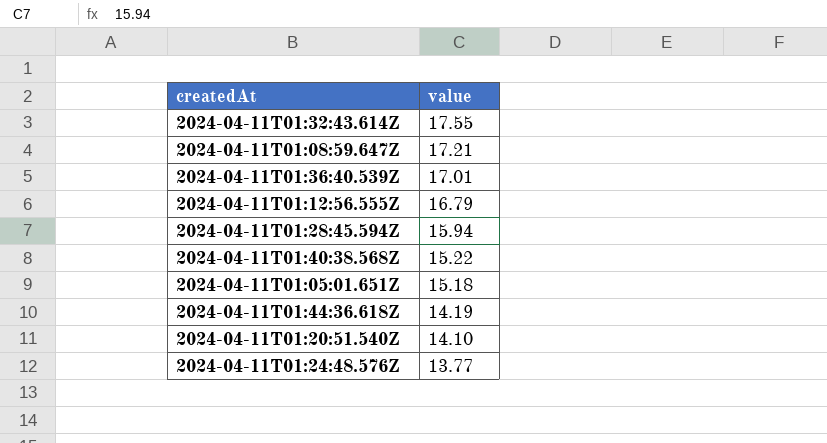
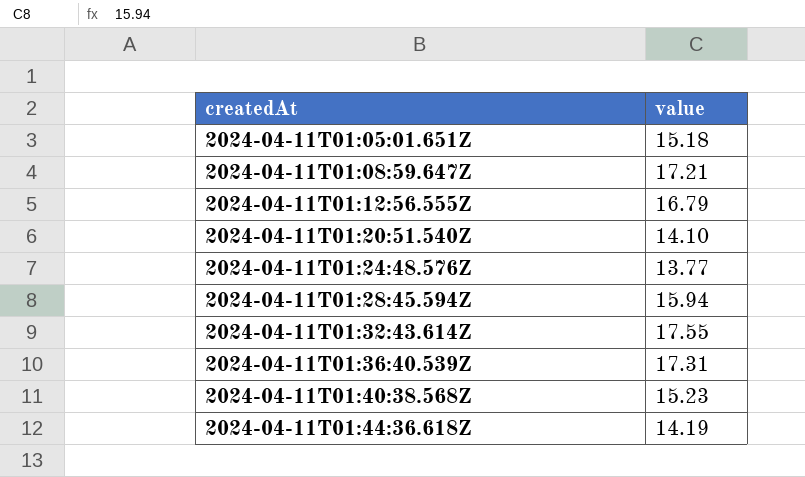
row order: value descending -> createdAt ascending
2024-04-11T01:36:40.539Z | value: 17.01 -> 17.31
2024-04-11T01:40:38.568Z | value: 15.22 -> 15.23

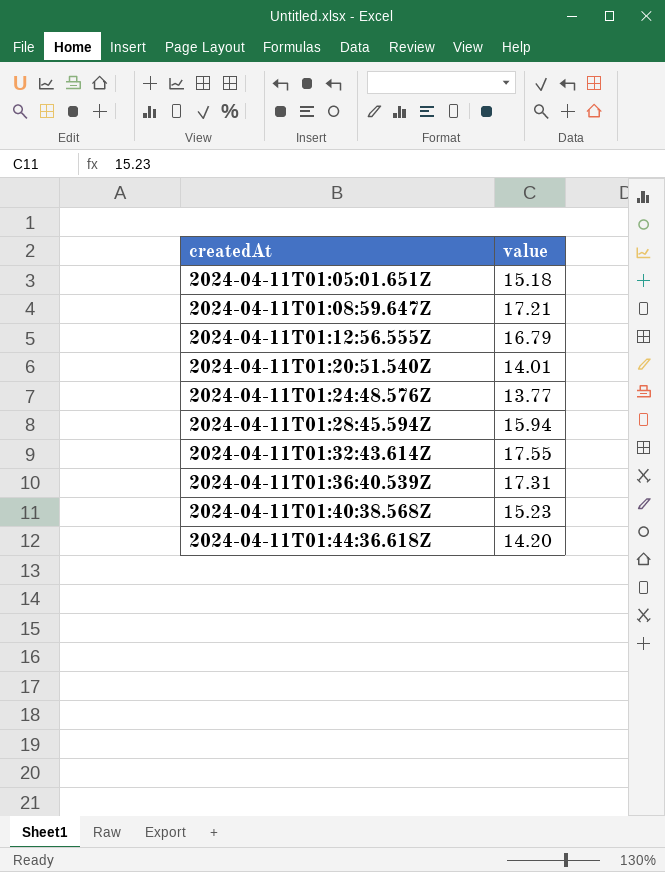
2024-04-11T01:20:51.540Z | value: 14.10 -> 14.01
2024-04-11T01:44:36.618Z | value: 14.19 -> 14.20

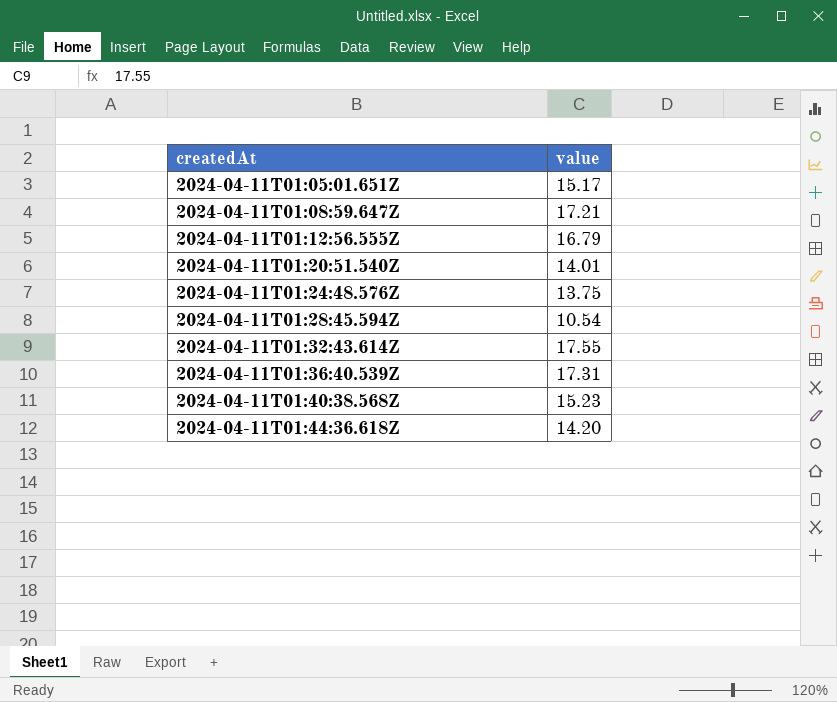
2024-04-11T01:05:01.651Z | value: 15.18 -> 15.17
2024-04-11T01:24:48.576Z | value: 13.77 -> 13.75
2024-04-11T01:28:45.594Z | value: 15.94 -> 10.54

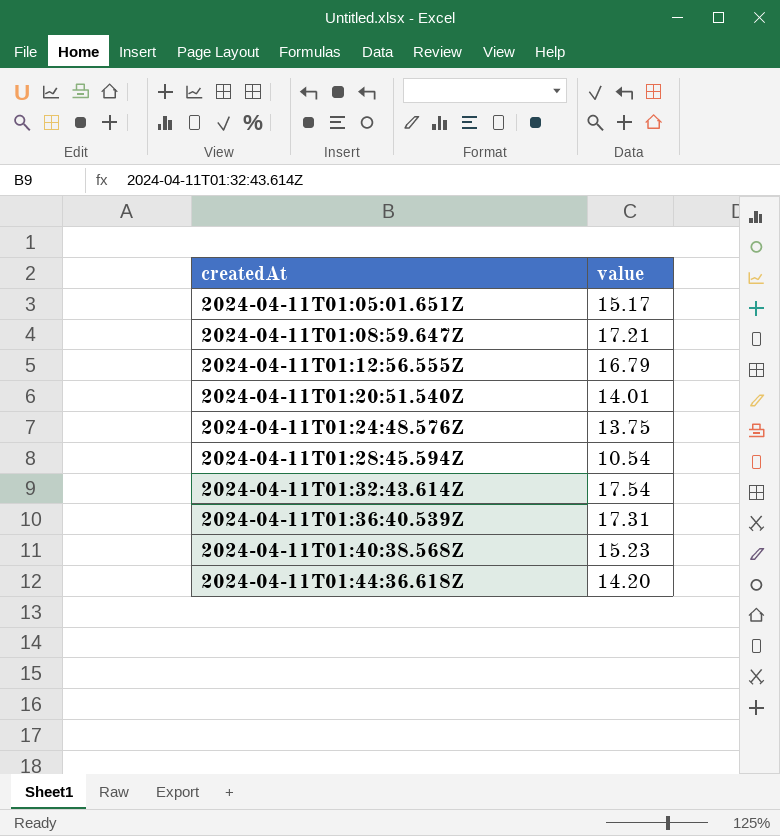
2024-04-11T01:32:43.614Z | value: 17.55 -> 17.54

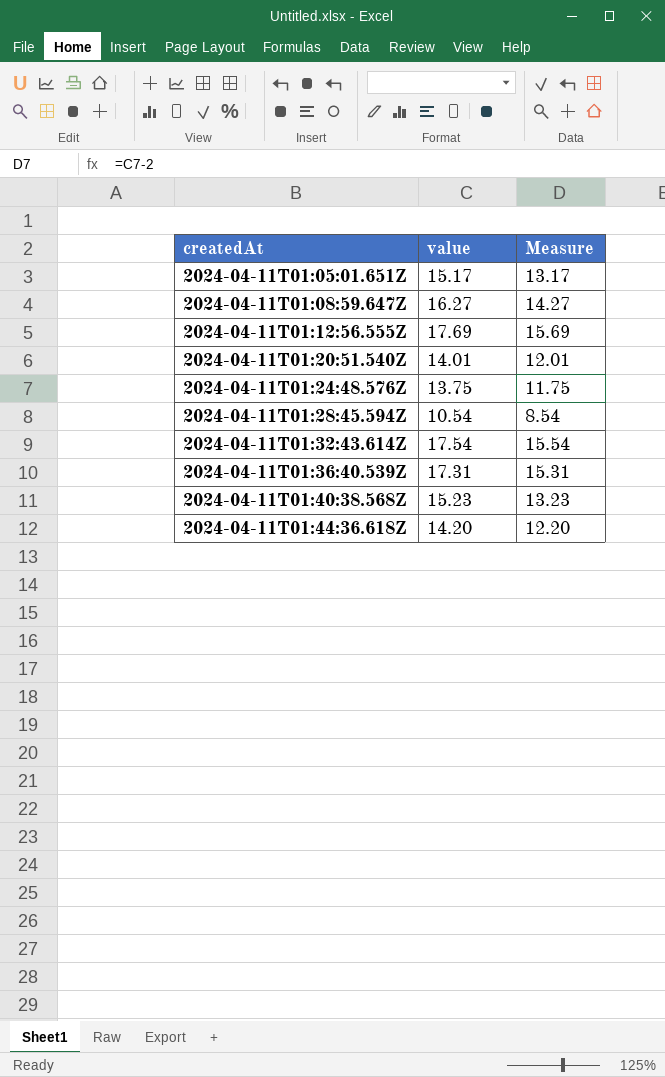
column Measure | formula: none -> [value] - 2
2024-04-11T01:08:59.647Z | value: 17.21 -> 16.27
2024-04-11T01:12:56.555Z | value: 16.79 -> 17.69

